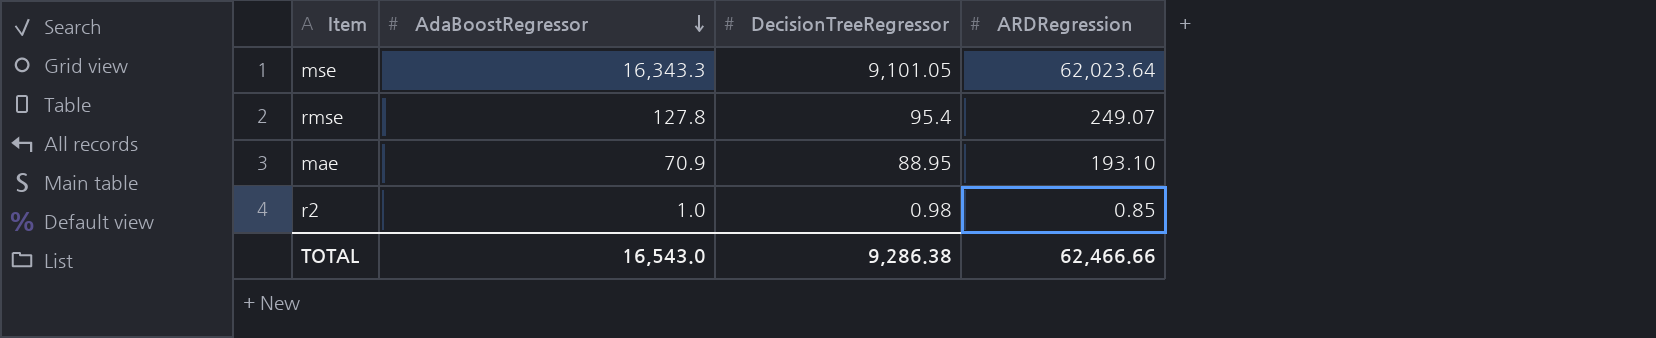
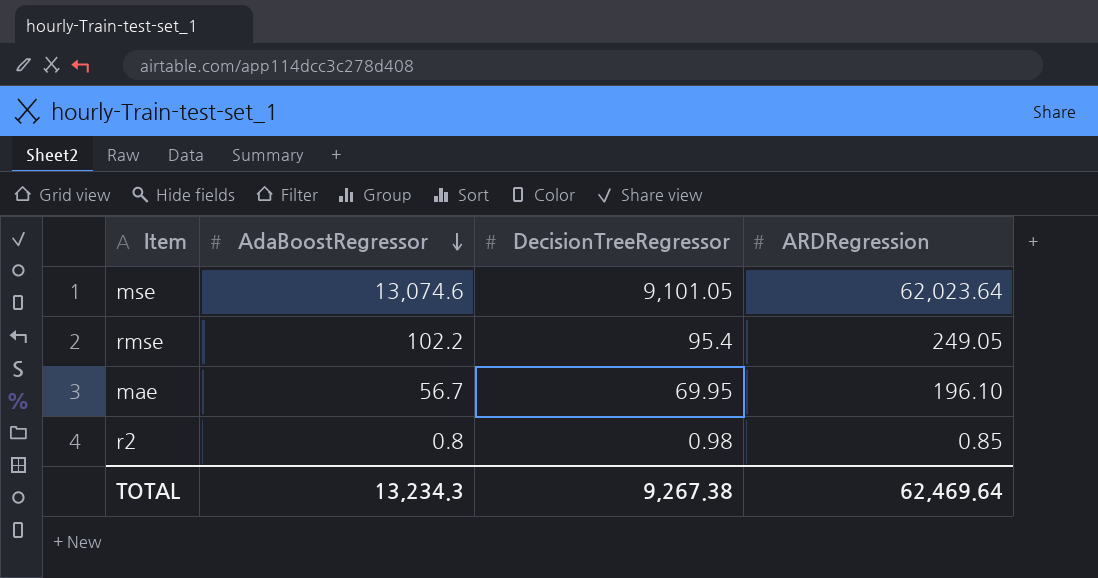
mse | AdaBoostRegressor: 16,343.3 -> 13,074.6
rmse | AdaBoostRegressor: 127.8 -> 102.2
rmse | ARDRegression: 249.07 -> 249.05
mae | AdaBoostRegressor: 70.9 -> 56.7
mae | DecisionTreeRegressor: 88.95 -> 69.95
mae | ARDRegression: 193.10 -> 196.10
r2 | AdaBoostRegressor: 1.0 -> 0.8
TOTAL | AdaBoostRegressor: 16,543.0 -> 13,234.3
TOTAL | DecisionTreeRegressor: 9,286.38 -> 9,267.38
TOTAL | ARDRegression: 62,466.66 -> 62,469.64

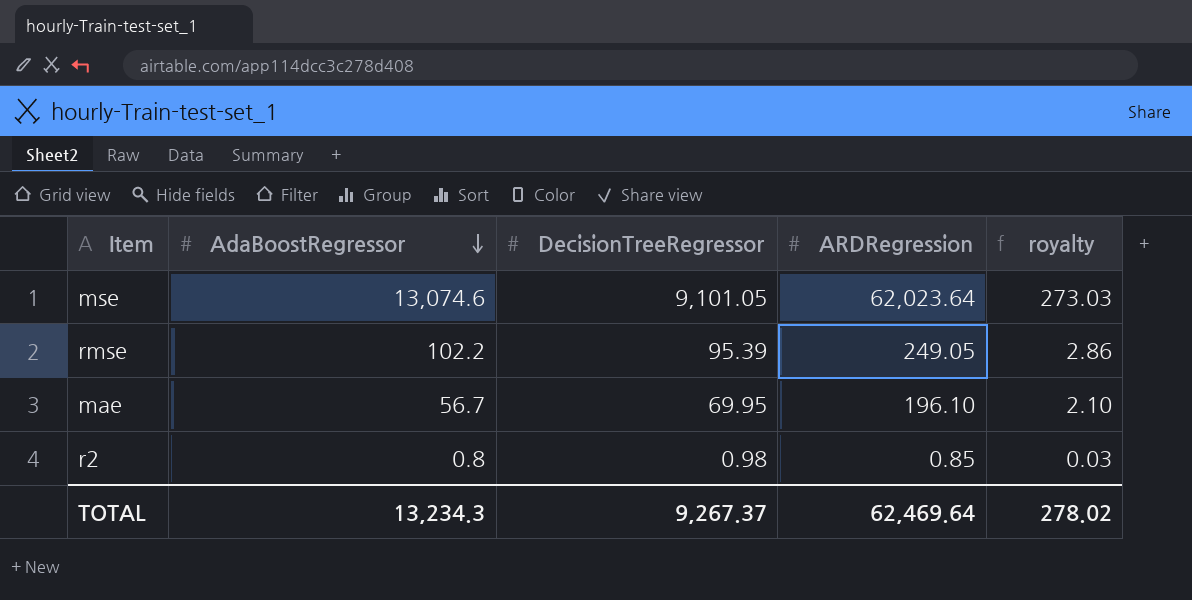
column royalty | formula: none -> [DecisionTreeRegressor] * 0.03
rmse | DecisionTreeRegressor: 95.4 -> 95.39
TOTAL | DecisionTreeRegressor: 9,267.38 -> 9,267.37

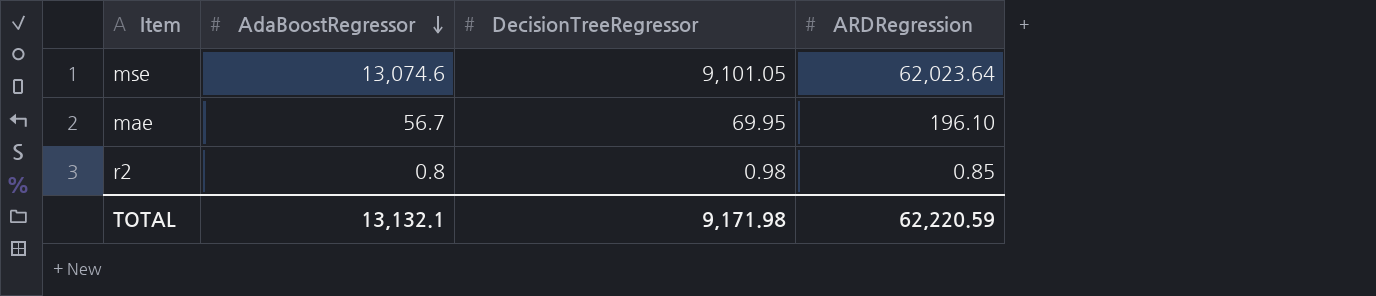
column royalty | formula: [DecisionTreeRegressor] * 0.03 -> none
row rmse: 102.2 | 95.39 | 249.05 | 2.86 -> none
TOTAL | AdaBoostRegressor: 13,234.3 -> 13,132.1
TOTAL | DecisionTreeRegressor: 9,267.37 -> 9,171.98
TOTAL | ARDRegression: 62,469.64 -> 62,220.59

